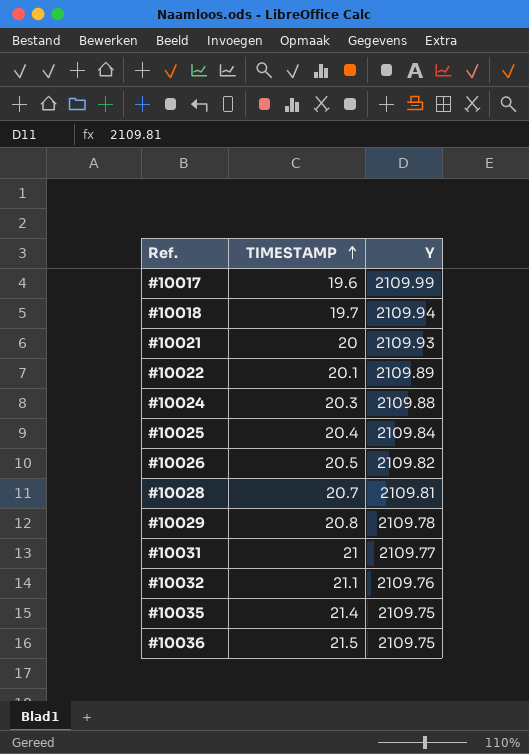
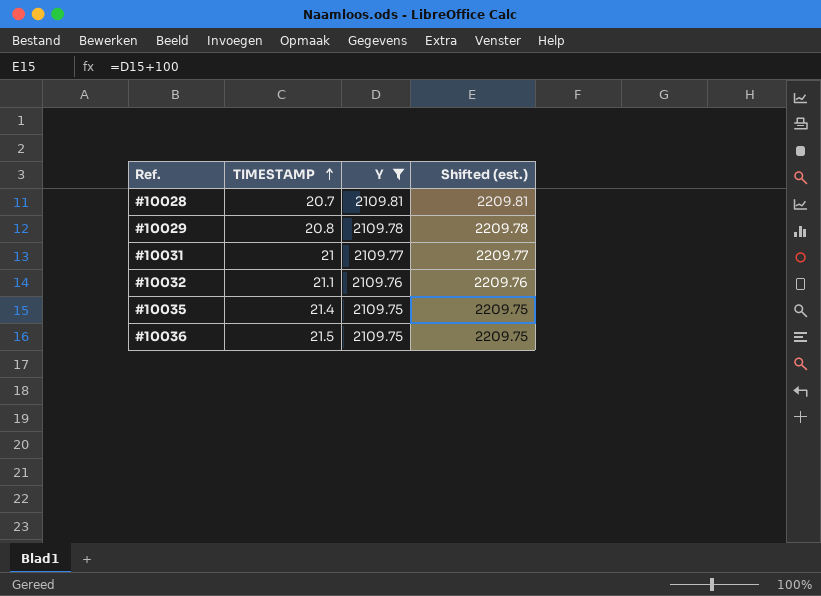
filter: none -> Y <= 2109.81
column Shifted (est.) | formula: none -> [Y] + 100

